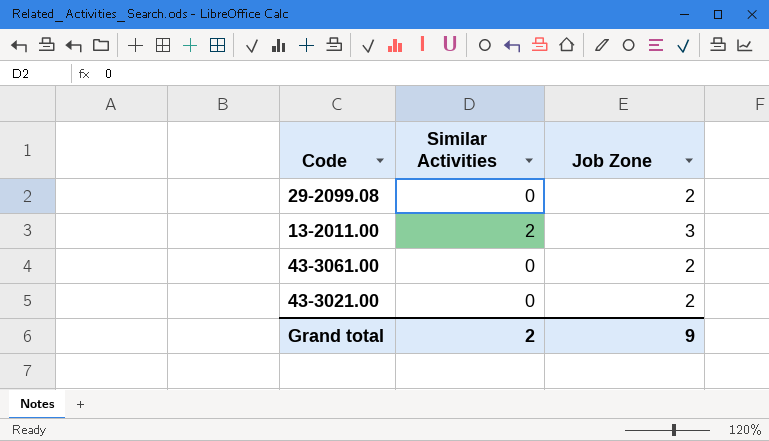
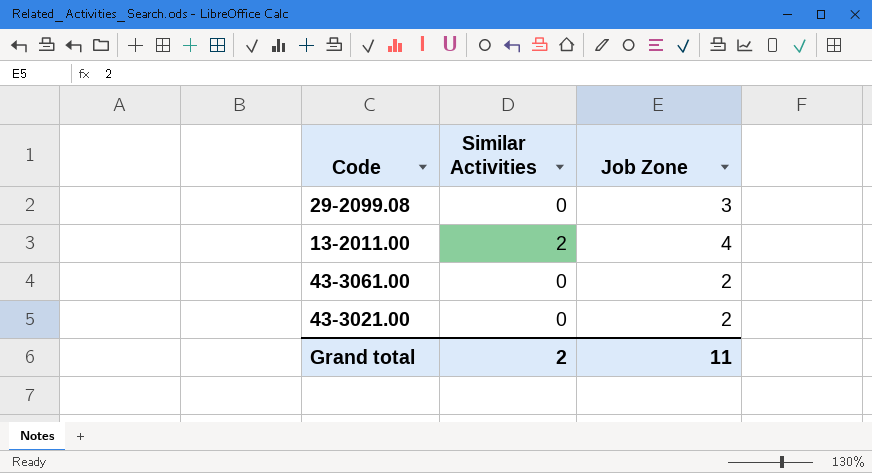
29-2099.08 | Job Zone: 2 -> 3
13-2011.00 | Job Zone: 3 -> 4
Grand total | Job Zone: 9 -> 11

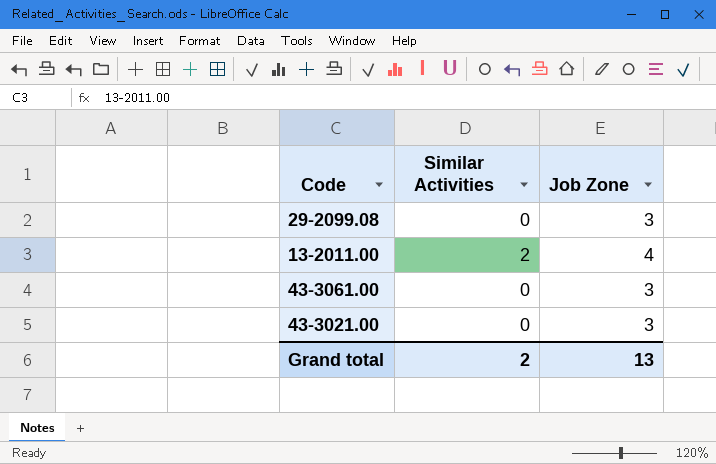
43-3061.00 | Job Zone: 2 -> 3
43-3021.00 | Job Zone: 2 -> 3
Grand total | Job Zone: 11 -> 13

